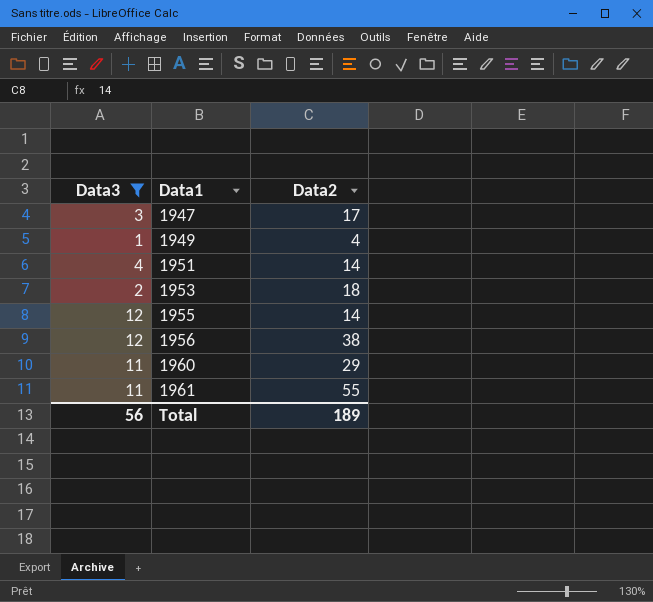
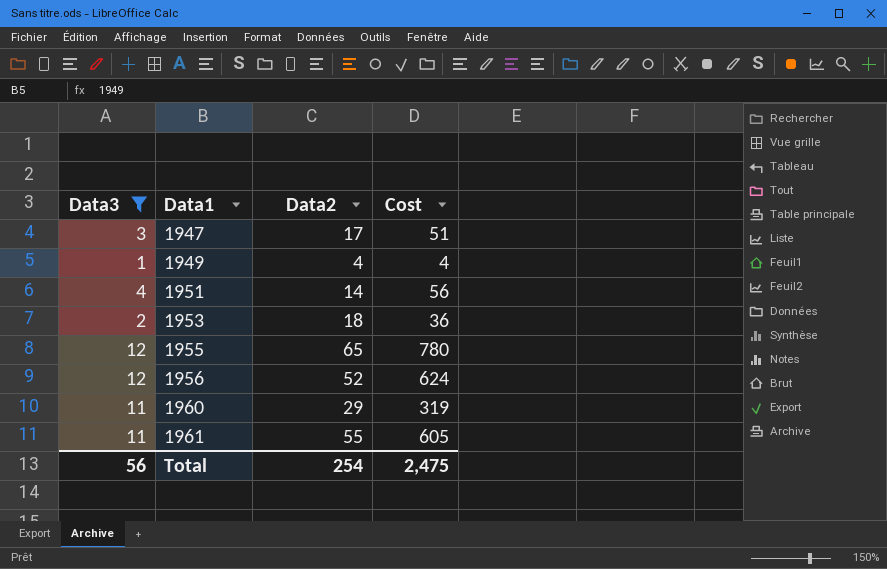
column Cost | formula: none -> [Data3] * [Data2]
1955 | Data2: 14 -> 65
1956 | Data2: 38 -> 52
Total | Data2: 189 -> 254

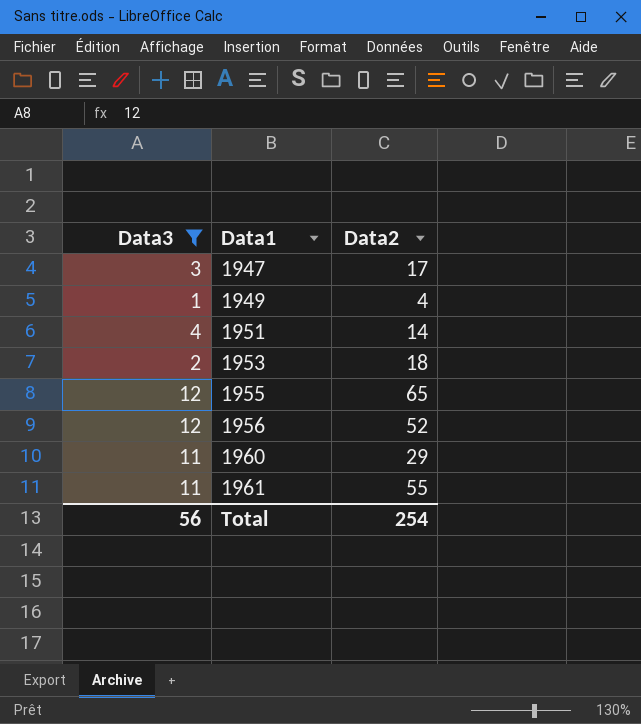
column Cost | formula: [Data3] * [Data2] -> none

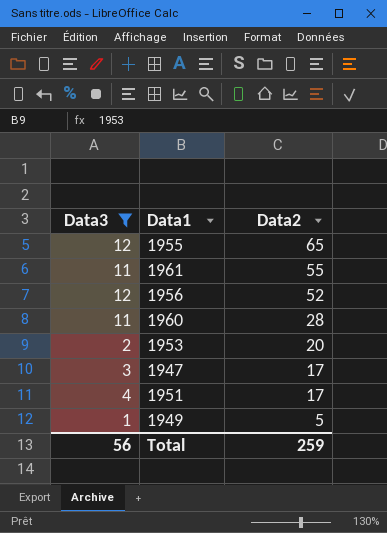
row order: Data1 ascending -> Data2 descending
1960 | Data2: 29 -> 28
1953 | Data2: 18 -> 20
1951 | Data2: 14 -> 17
1949 | Data2: 4 -> 5
Total | Data2: 254 -> 259

